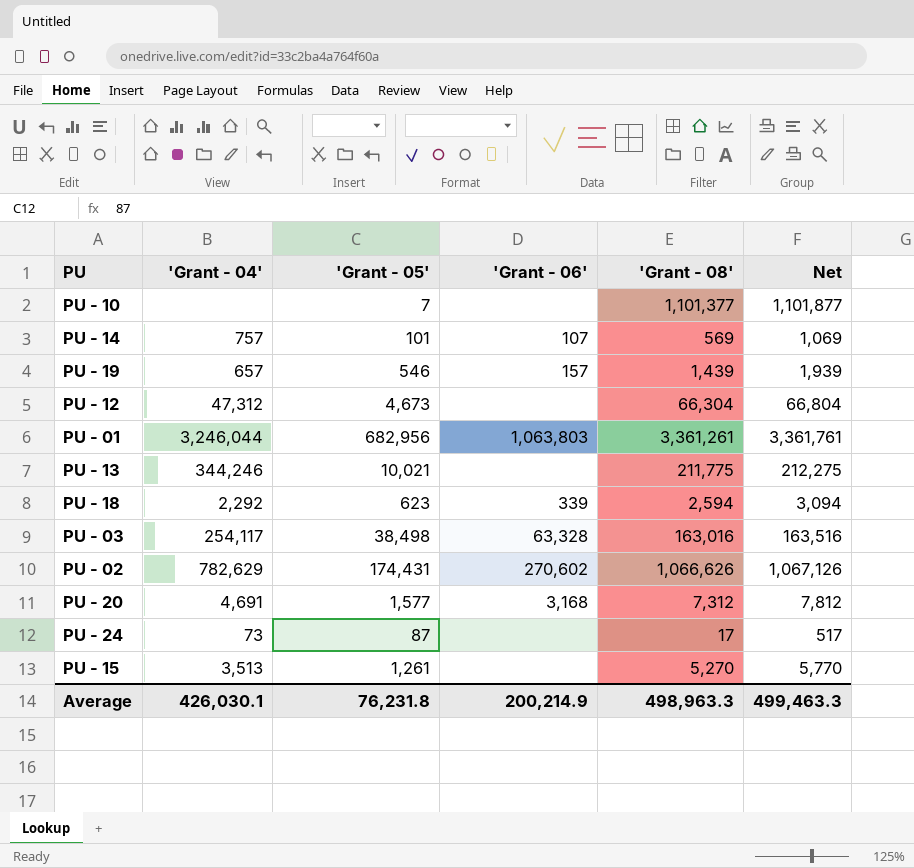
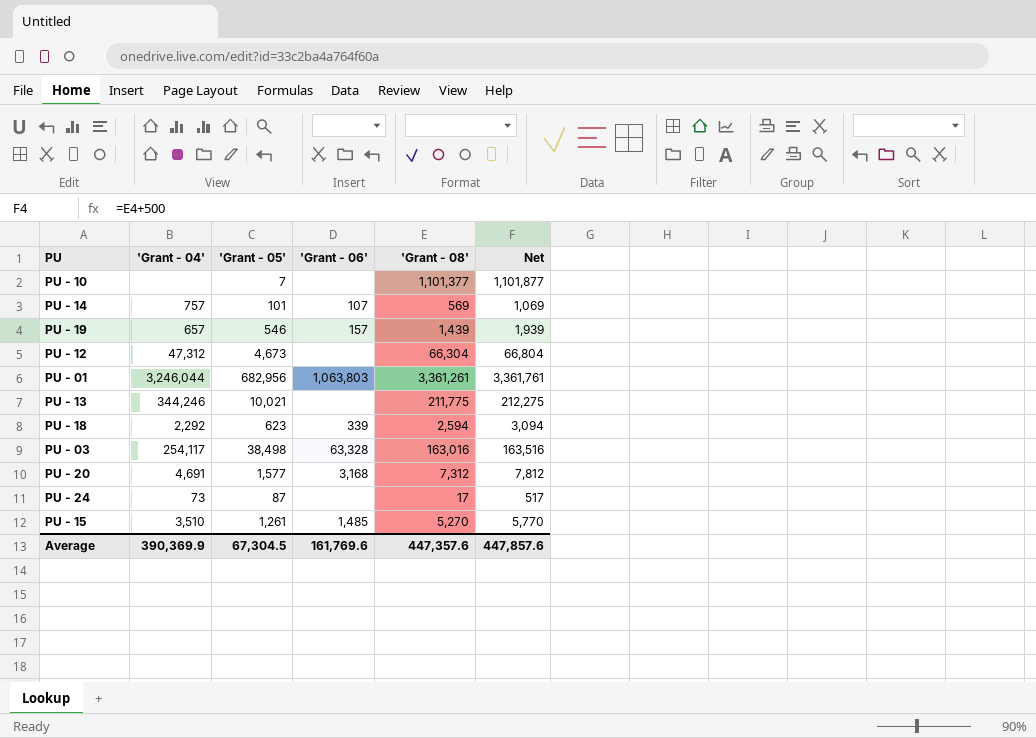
row PU - 02: 782,629 | 174,431 | 270,602 | 1,066,626 | 1,067,126 -> none
PU - 15 | 'Grant - 04': 3,513 -> 3,510
PU - 15 | 'Grant - 06': none -> 1,485
Average | 'Grant - 04': 426,030.1 -> 390,369.9
Average | 'Grant - 05': 76,231.8 -> 67,304.5
Average | 'Grant - 06': 200,214.9 -> 161,769.6
Average | 'Grant - 08': 498,963.3 -> 447,357.6
Average | Net: 499,463.3 -> 447,857.6

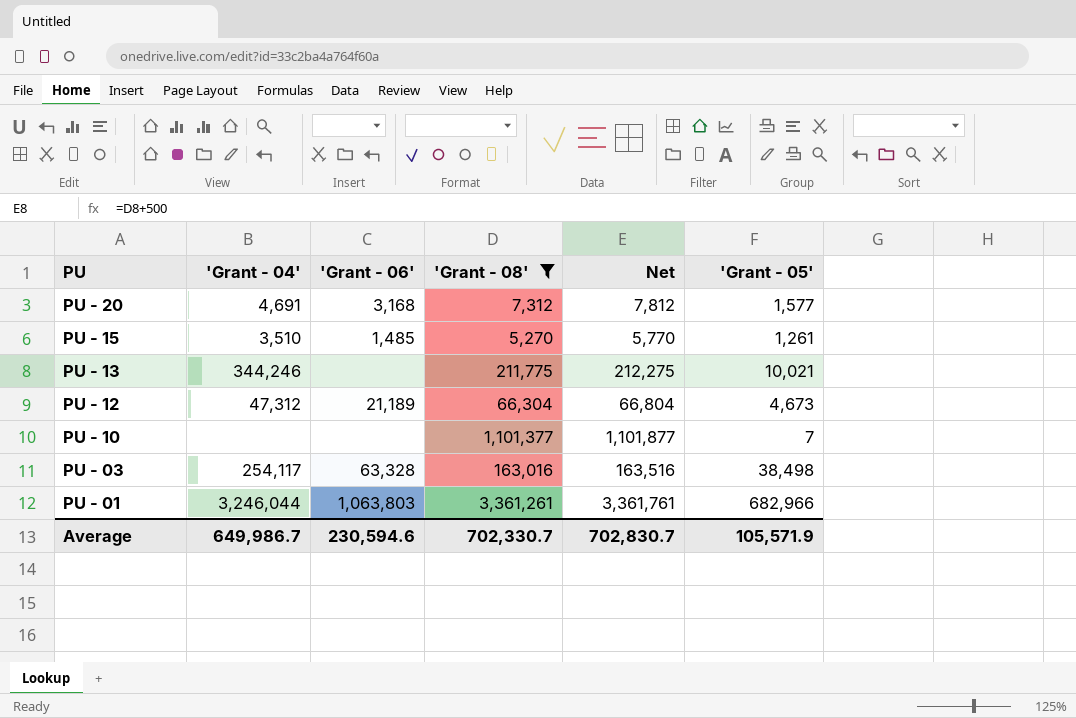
filter: none -> 'Grant - 08' >= 5,270
row order: none -> PU descending
column 'Grant - 05' | position: 3 -> 6
PU - 12 | 'Grant - 06': none -> 21,189
PU - 01 | 'Grant - 05': 682,956 -> 682,966
Average | 'Grant - 04': 390,369.9 -> 649,986.7
Average | 'Grant - 06': 161,769.6 -> 230,594.6
Average | 'Grant - 08': 447,357.6 -> 702,330.7
Average | Net: 447,857.6 -> 702,830.7
Average | 'Grant - 05': 67,304.5 -> 105,571.9

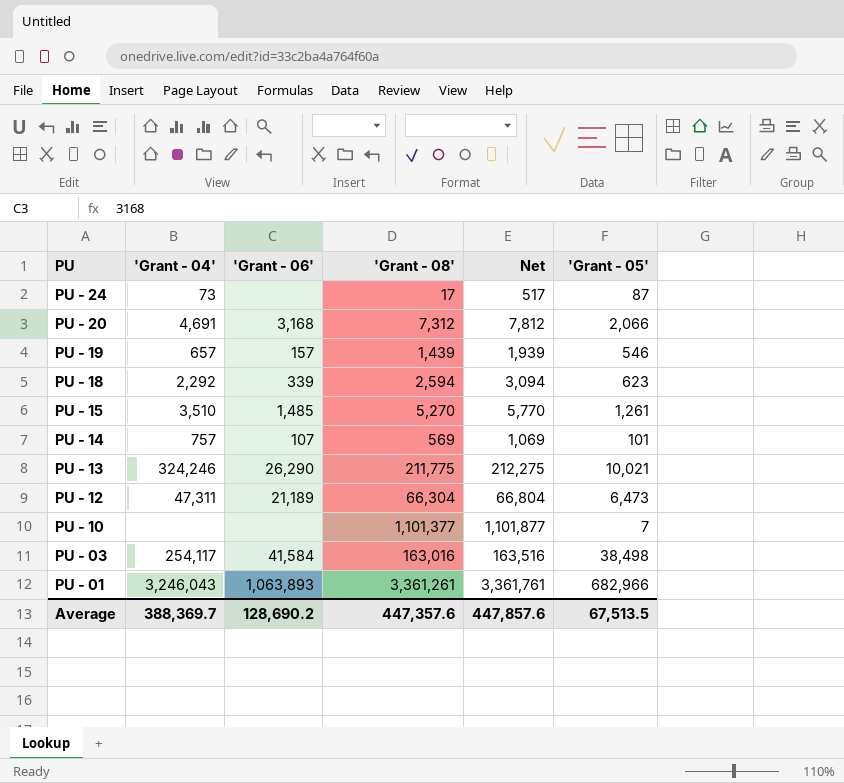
filter: 'Grant - 08' >= 5,270 -> none
PU - 20 | 'Grant - 05': 1,577 -> 2,066
PU - 13 | 'Grant - 04': 344,246 -> 324,246
PU - 13 | 'Grant - 06': none -> 26,290
PU - 12 | 'Grant - 04': 47,312 -> 47,311
PU - 12 | 'Grant - 05': 4,673 -> 6,473
PU - 03 | 'Grant - 06': 63,328 -> 41,584
PU - 01 | 'Grant - 04': 3,246,044 -> 3,246,043
PU - 01 | 'Grant - 06': 1,063,803 -> 1,063,893
Average | 'Grant - 04': 649,986.7 -> 388,369.7
Average | 'Grant - 06': 230,594.6 -> 128,690.2
Average | 'Grant - 08': 702,330.7 -> 447,357.6
Average | Net: 702,830.7 -> 447,857.6
Average | 'Grant - 05': 105,571.9 -> 67,513.5

